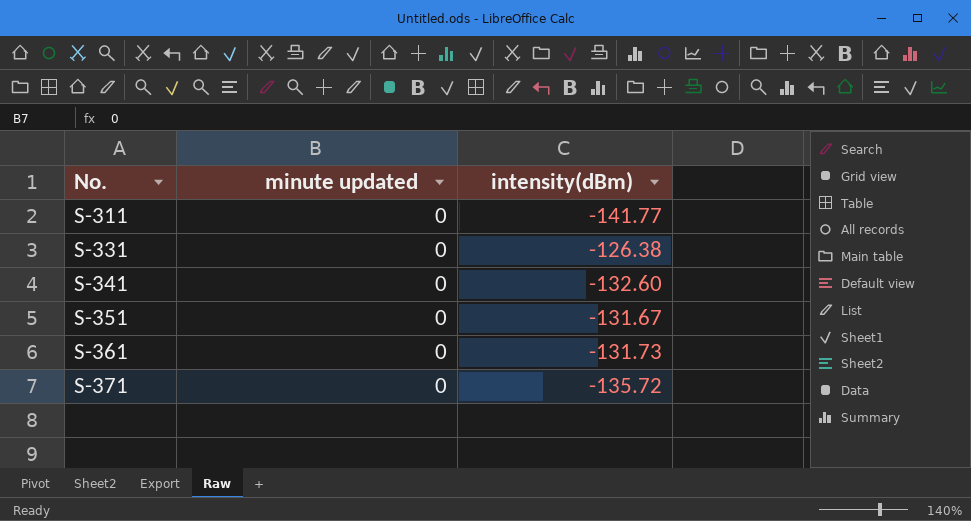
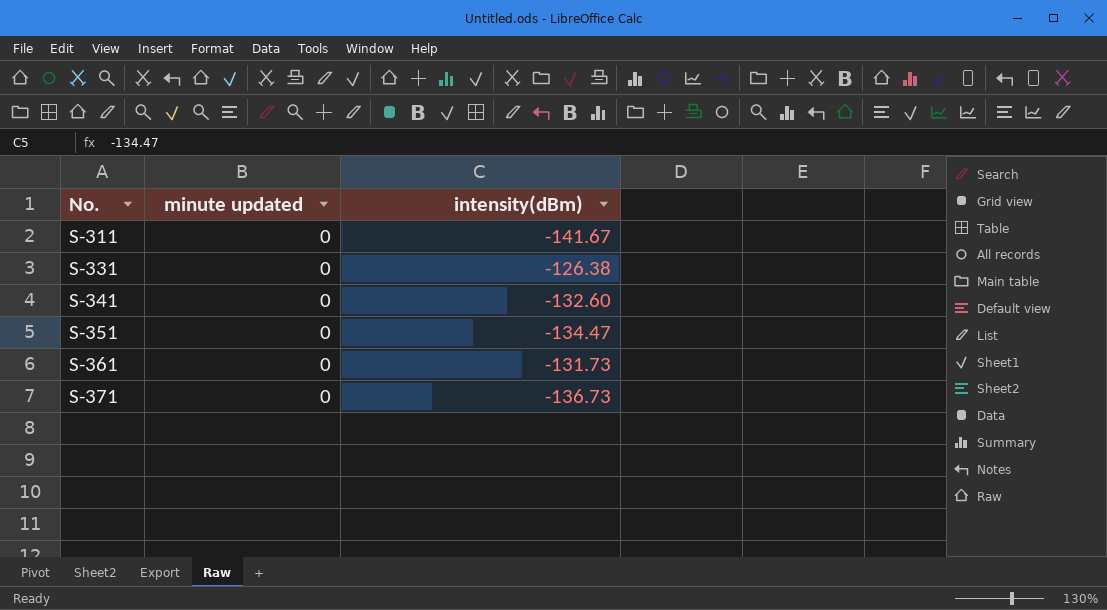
S-311 | intensity(dBm): -141.77 -> -141.67
S-351 | intensity(dBm): -131.67 -> -134.47
S-371 | intensity(dBm): -135.72 -> -136.73

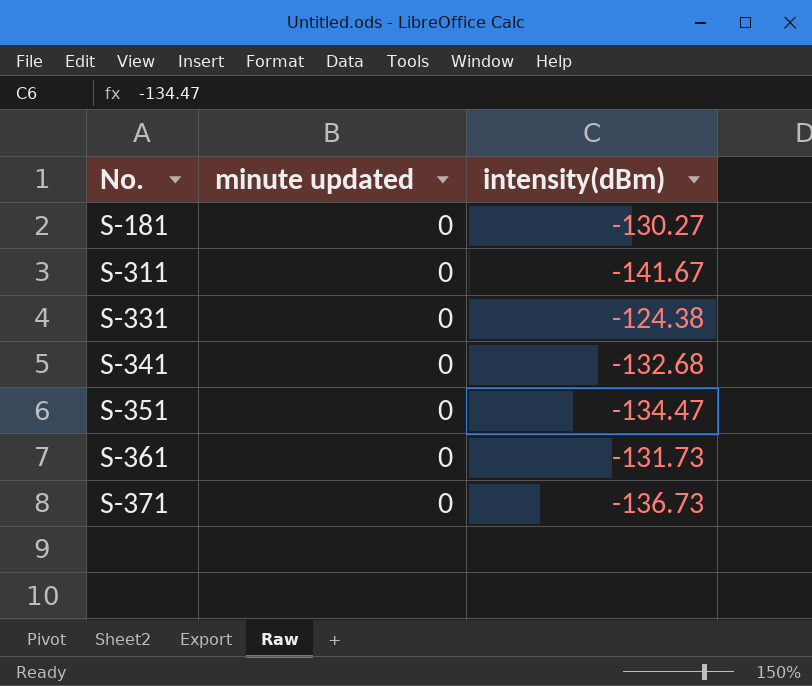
row S-181: none -> 0 | -130.27
S-331 | intensity(dBm): -126.38 -> -124.38
S-341 | intensity(dBm): -132.60 -> -132.68

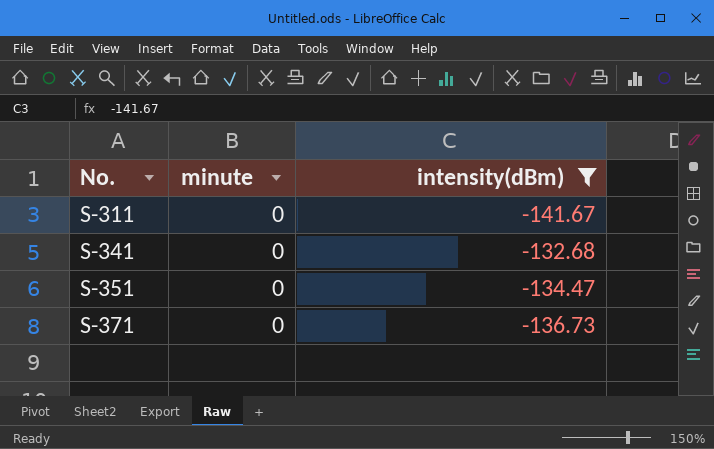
filter: none -> intensity(dBm) <= -132.68
column name: minute updated -> minute

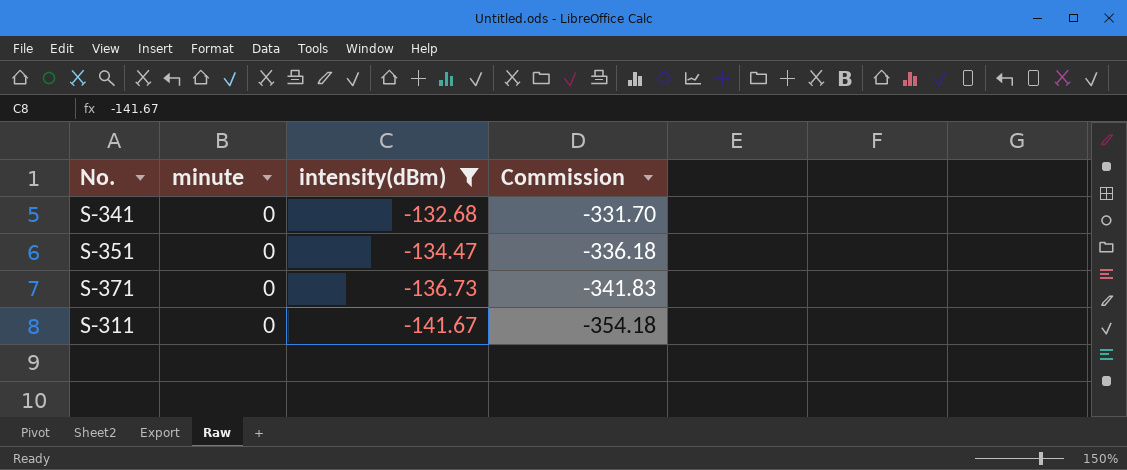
row order: No. ascending -> intensity(dBm) descending
column Commission | formula: none -> [intensity(dBm)] * 2.5

